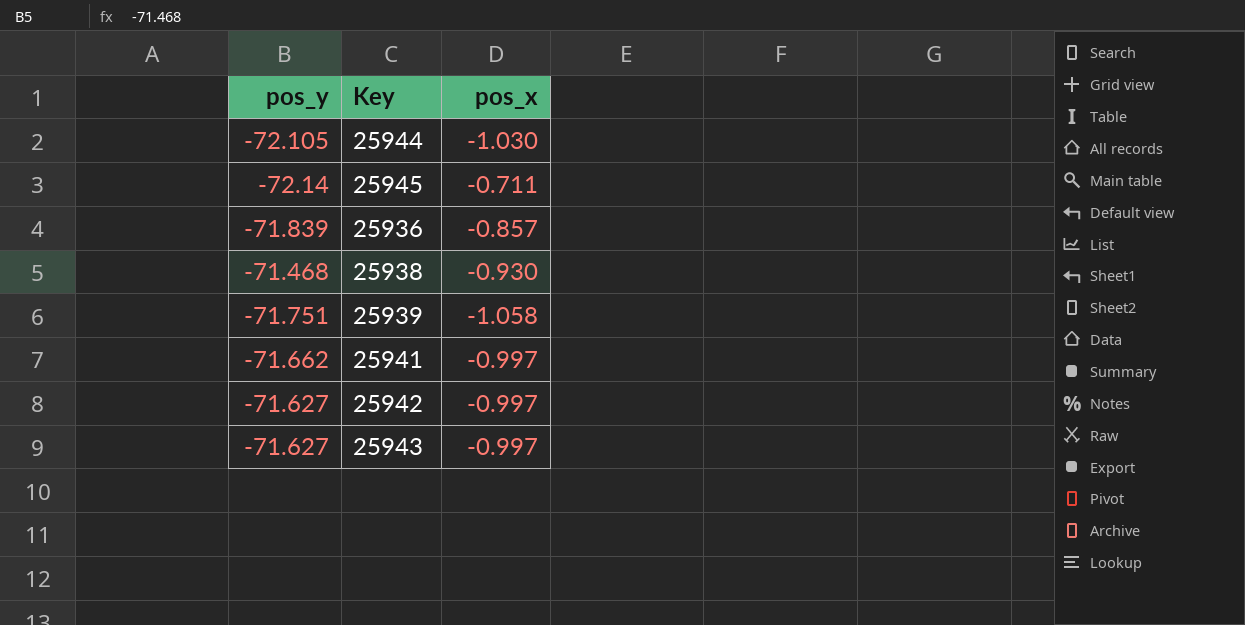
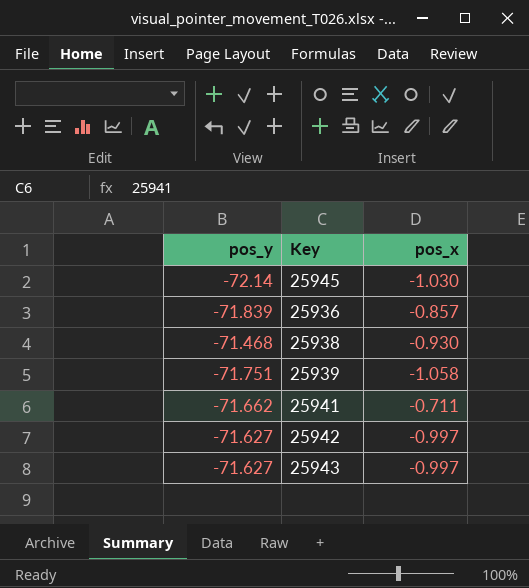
row 25944: -72.105 | -1.030 -> none
25945 | pos_x: -0.711 -> -1.030
25941 | pos_x: -0.997 -> -0.711

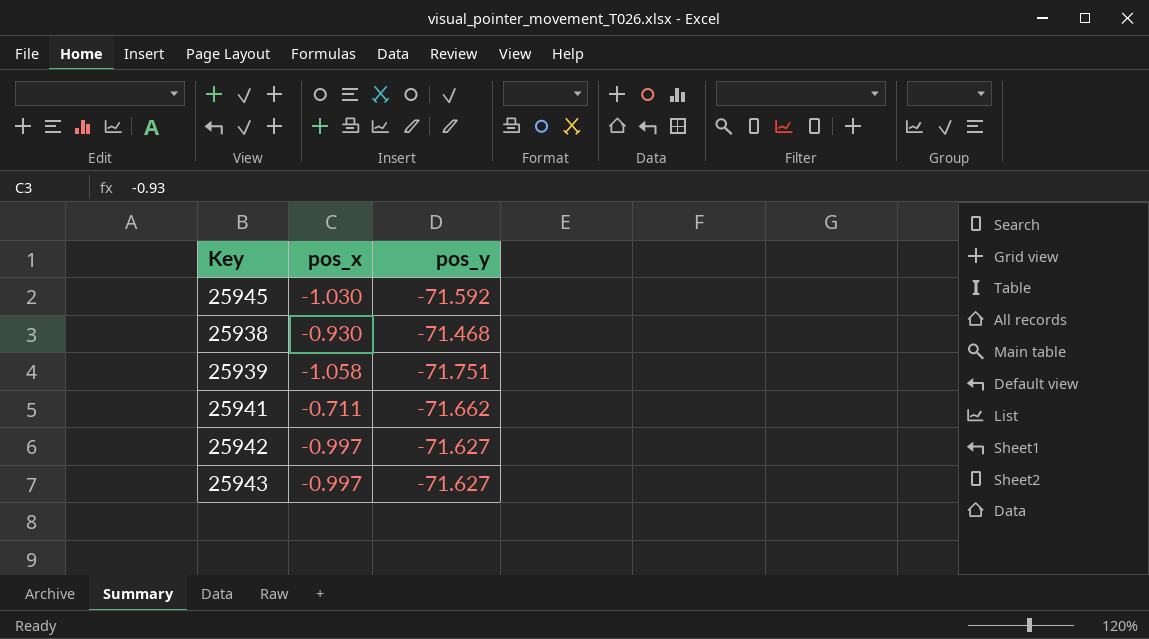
column pos_y | position: 1 -> 3
row 25936: -71.839 | -0.857 -> none
25945 | pos_y: -72.14 -> -71.592

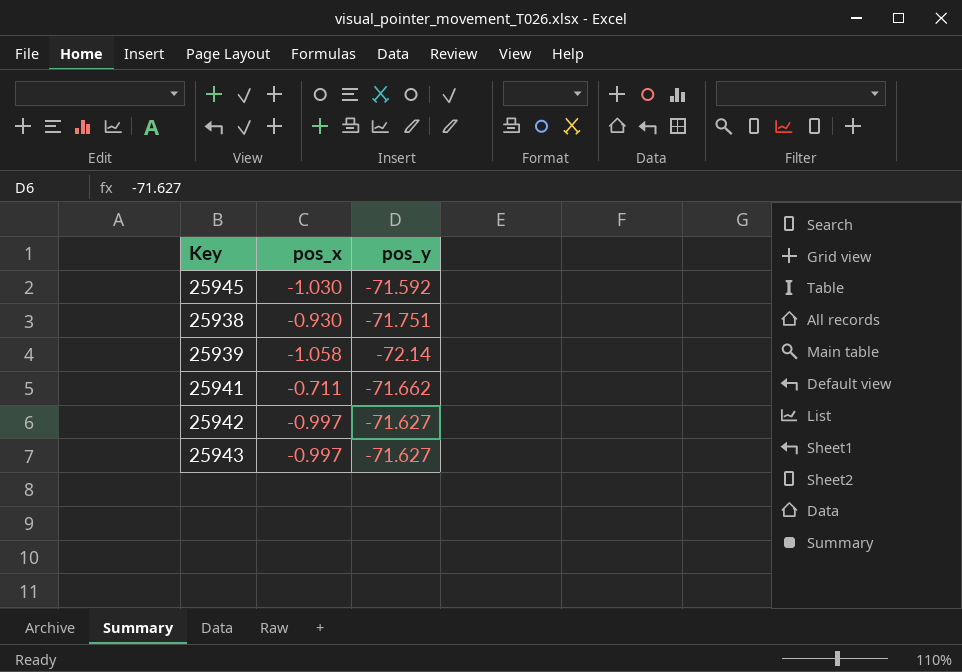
25938 | pos_y: -71.468 -> -71.751
25939 | pos_y: -71.751 -> -72.14

